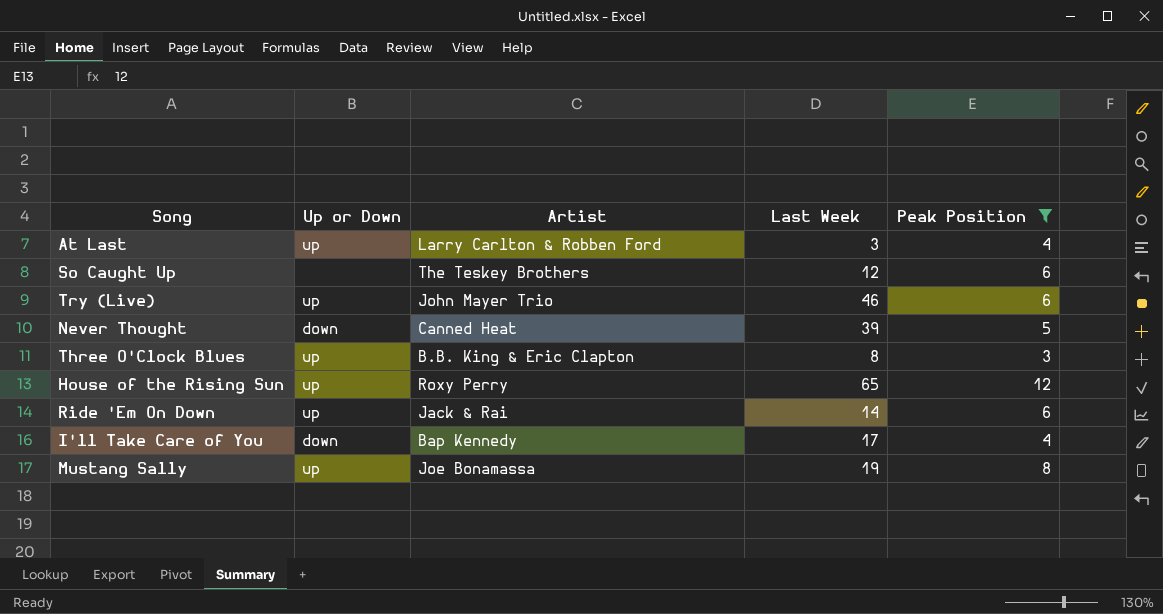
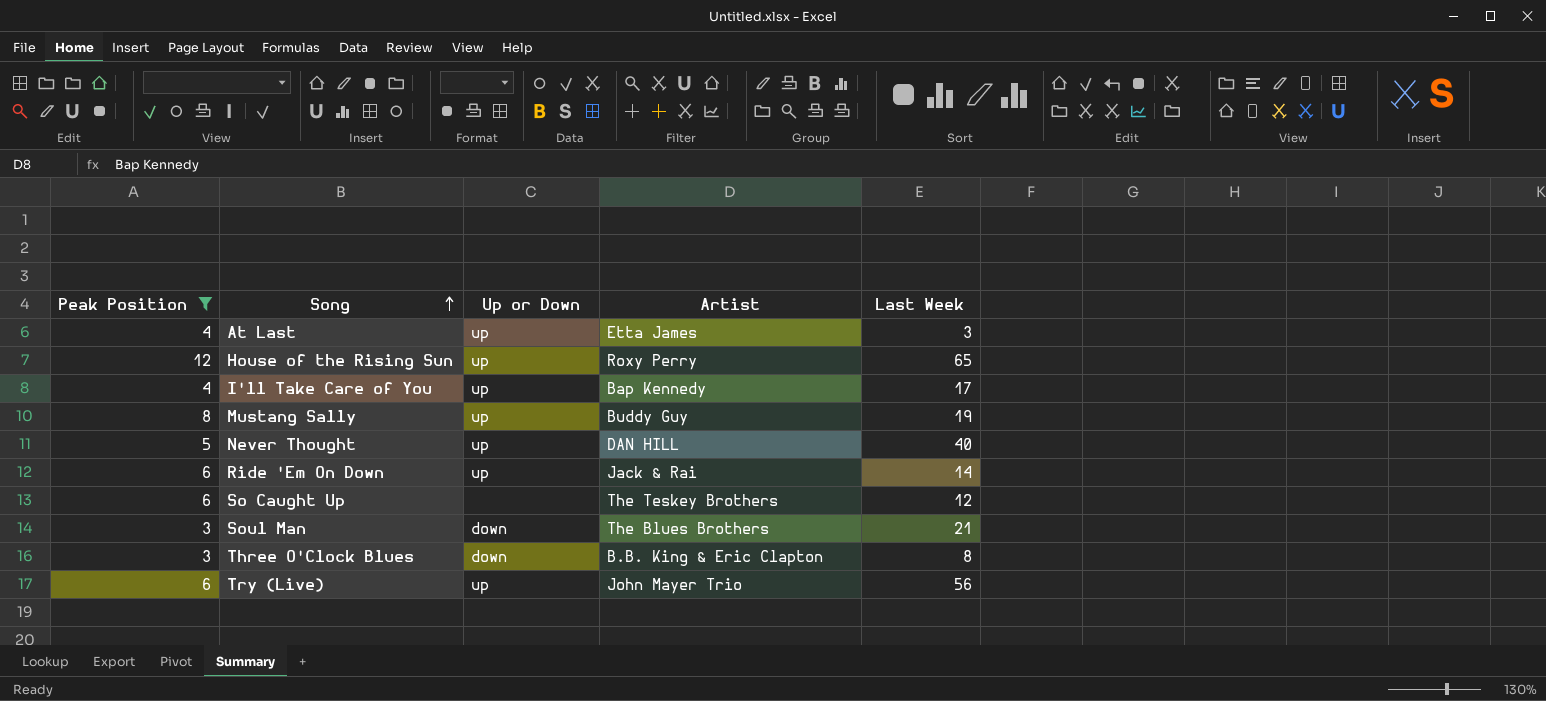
row order: none -> Song ascending
column Peak Position | position: 5 -> 1
At Last | Artist: Larry Carlton & Robben Ford -> Etta James
I'll Take Care of You | Up or Down: down -> up
Mustang Sally | Artist: Joe Bonamassa -> Buddy Guy
Never Thought | Up or Down: down -> up
Never Thought | Artist: Canned Heat -> DAN HILL
Never Thought | Last Week: 39 -> 40
row Soul Man: none -> 3 | down | The Blues Brothers | 21
Three O'Clock Blues | Up or Down: up -> down
Try (Live) | Last Week: 46 -> 56

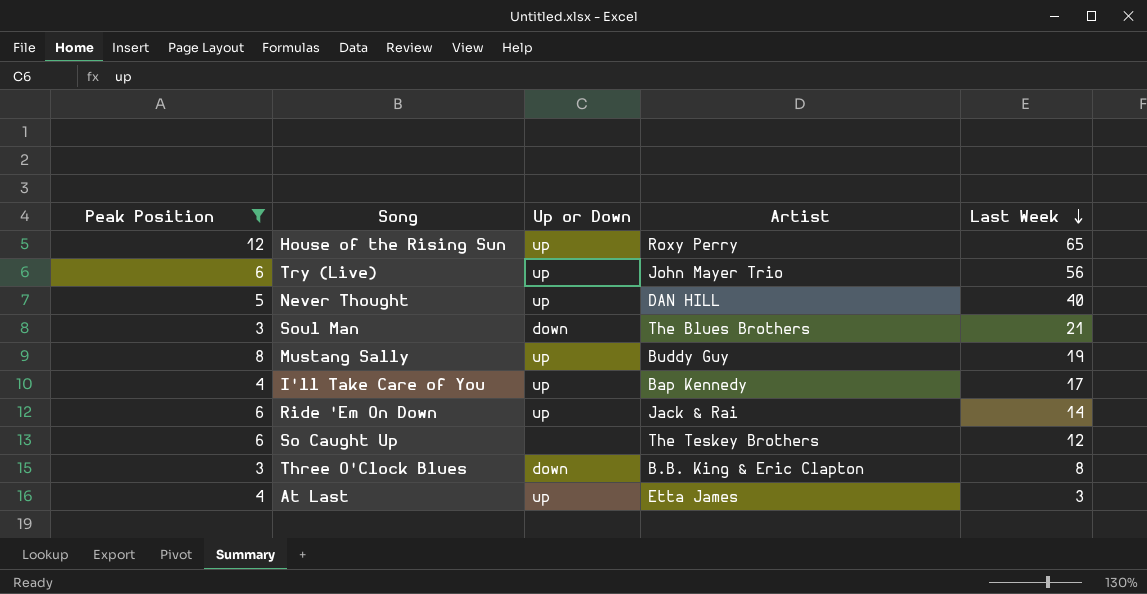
row order: Song ascending -> Last Week descending

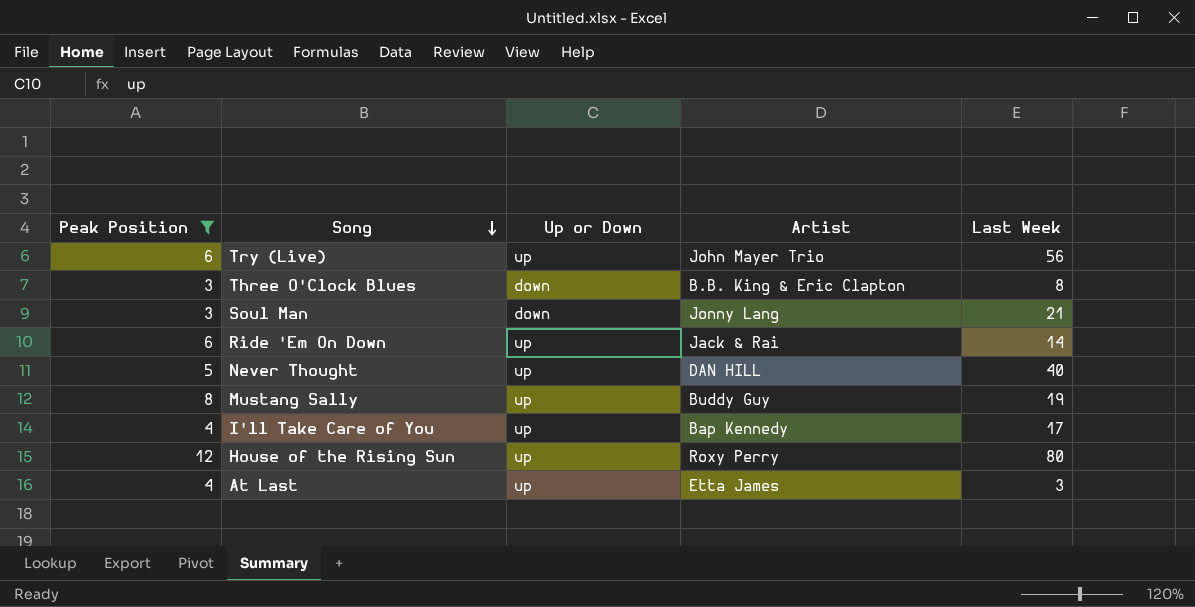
row order: Last Week descending -> Song descending
row So Caught Up: 6 | none | The Teskey Brothers | 12 -> none
Soul Man | Artist: The Blues Brothers -> Jonny Lang
House of the Rising Sun | Last Week: 65 -> 80

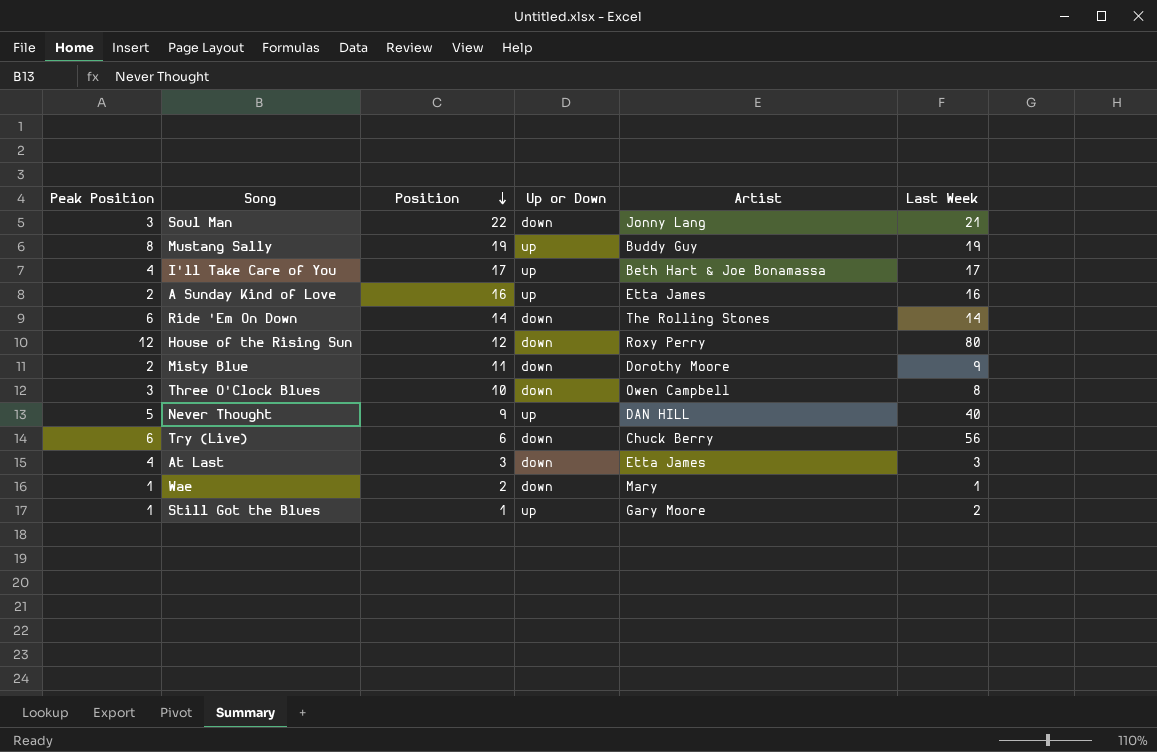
filter: Peak Position >= 3 -> none
row order: Song descending -> Position descending
column Position | position: none -> 3
I'll Take Care of You | Artist: Bap Kennedy -> Beth Hart & Joe Bonamassa
Ride 'Em On Down | Up or Down: up -> down
Ride 'Em On Down | Artist: Jack & Rai -> The Rolling Stones
House of the Rising Sun | Up or Down: up -> down
Three O'Clock Blues | Artist: B.B. King & Eric Clapton -> Owen Campbell
Try (Live) | Up or Down: up -> down
Try (Live) | Artist: John Mayer Trio -> Chuck Berry
At Last | Up or Down: up -> down

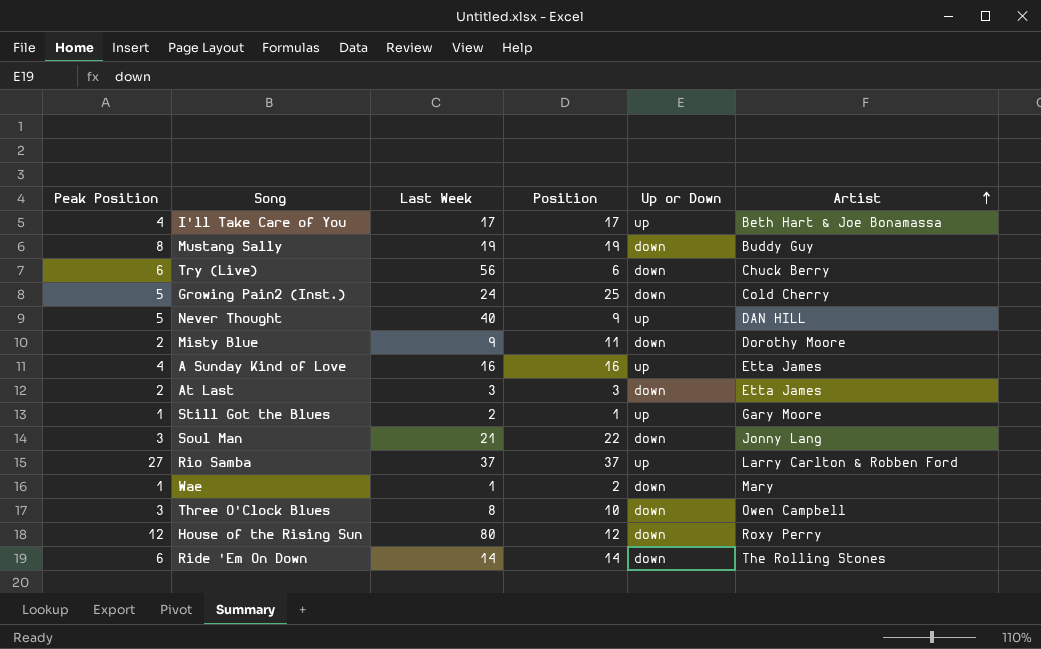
row order: Position descending -> Artist ascending
column Last Week | position: 6 -> 3
Mustang Sally | Up or Down: up -> down
row Growing Pain2 (Inst.): none -> 5 | 24 | 25 | down | Cold Cherry
A Sunday Kind of Love | Peak Position: 2 -> 4
At Last | Peak Position: 4 -> 2
row Rio Samba: none -> 27 | 37 | 37 | up | Larry Carlton & Robben Ford

